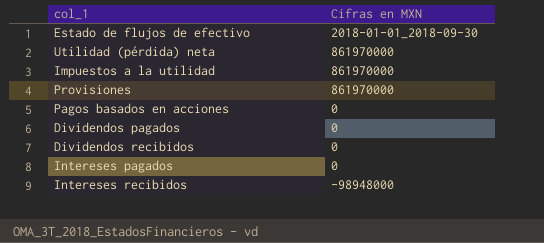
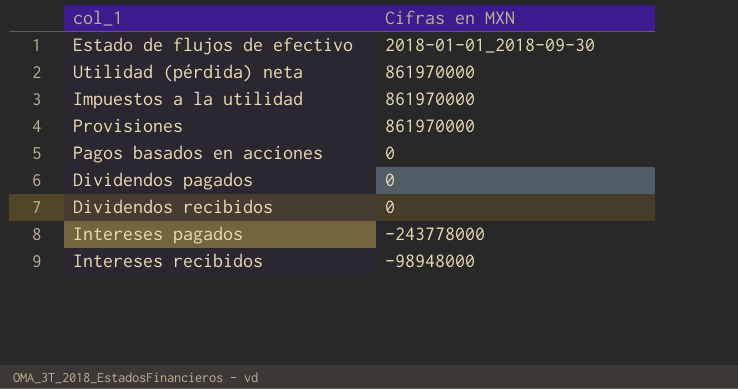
Intereses pagados | Cifras en MXN: 0 -> -243778000

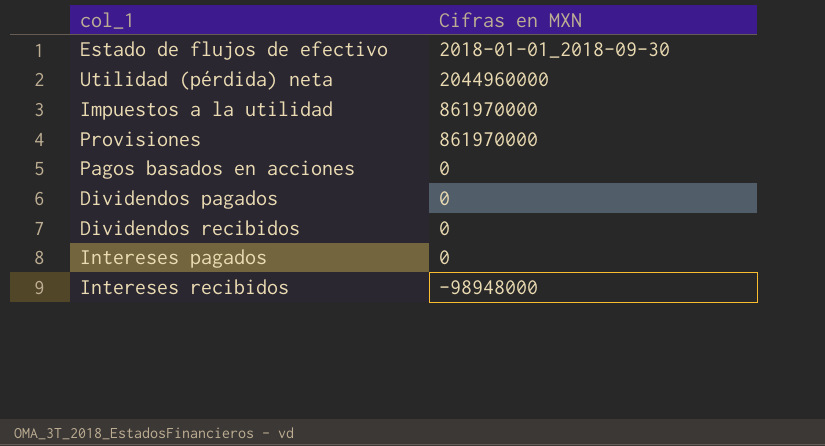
Utilidad (pérdida) neta | Cifras en MXN: 861970000 -> 2044960000
Intereses pagados | Cifras en MXN: -243778000 -> 0

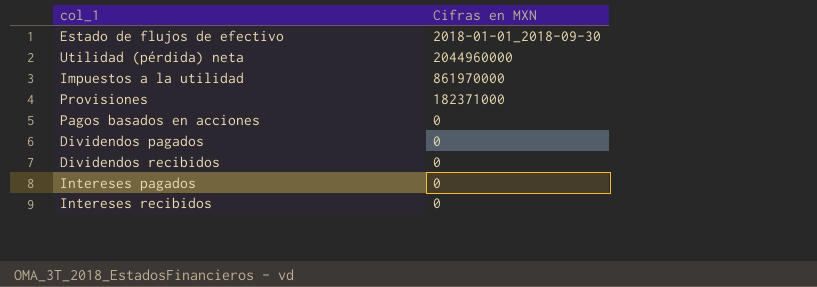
Provisiones | Cifras en MXN: 861970000 -> 182371000
Intereses recibidos | Cifras en MXN: -98948000 -> 0

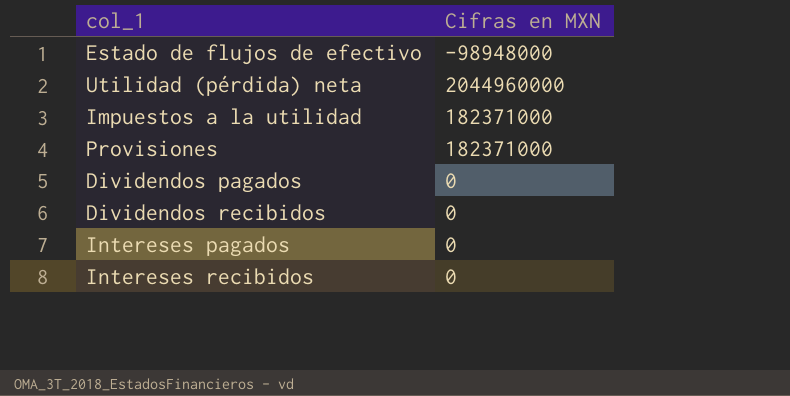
row Pagos basados en acciones: 0 -> none
Estado de flujos de efectivo | Cifras en MXN: 2018-01-01_2018-09-30 -> -98948000
Impuestos a la utilidad | Cifras en MXN: 861970000 -> 182371000

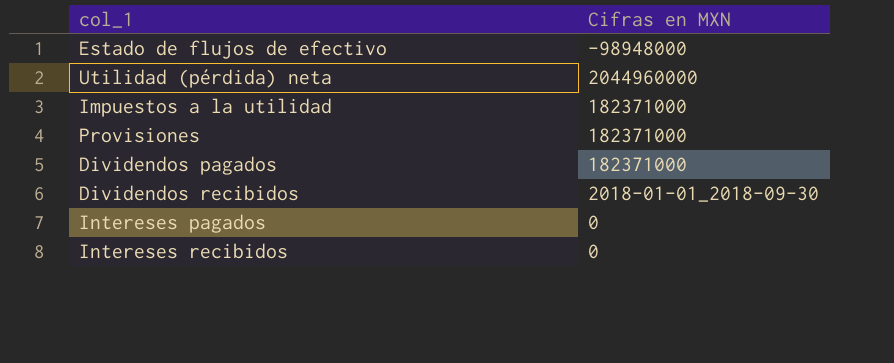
Dividendos pagados | Cifras en MXN: 0 -> 182371000
Dividendos recibidos | Cifras en MXN: 0 -> 2018-01-01_2018-09-30

